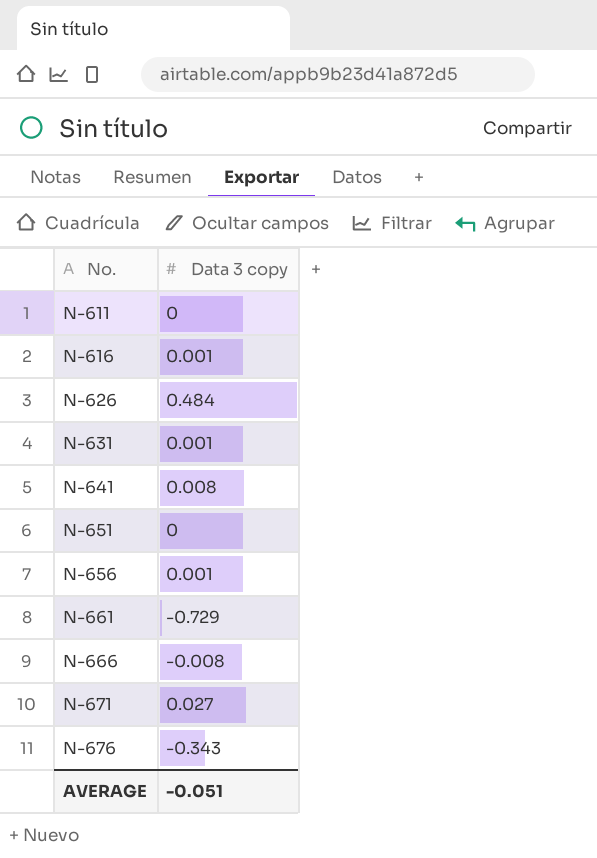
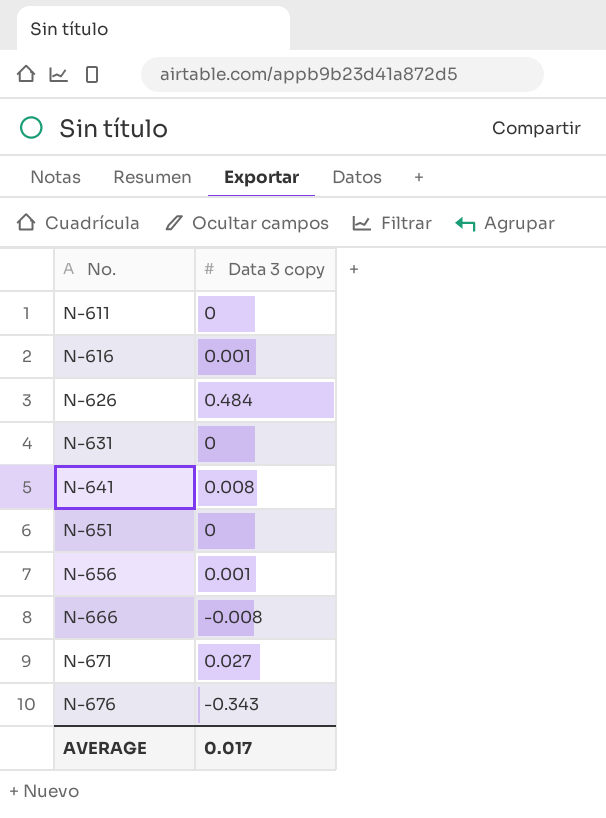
row N-661: -0.729 -> none
N-631 | Data 3 copy: 0.001 -> 0
AVERAGE | Data 3 copy: -0.051 -> 0.017

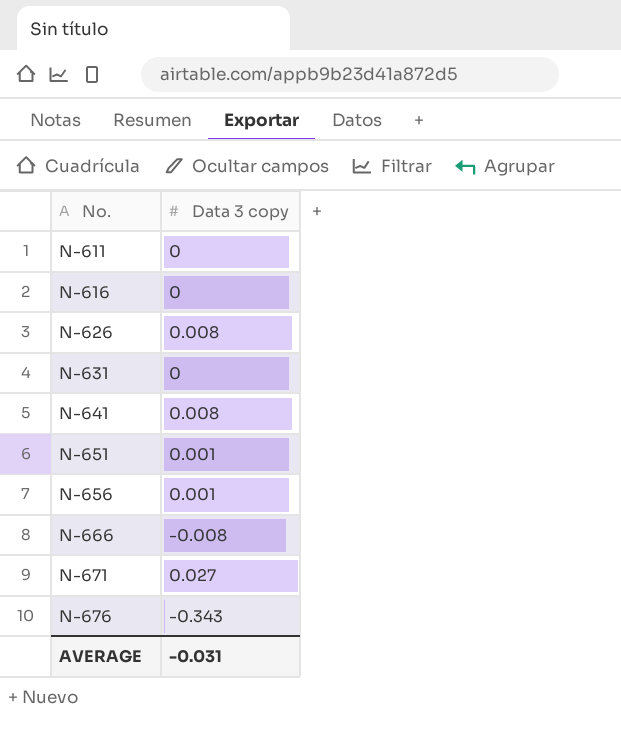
N-616 | Data 3 copy: 0.001 -> 0
N-626 | Data 3 copy: 0.484 -> 0.008
N-651 | Data 3 copy: 0 -> 0.001
AVERAGE | Data 3 copy: 0.017 -> -0.031

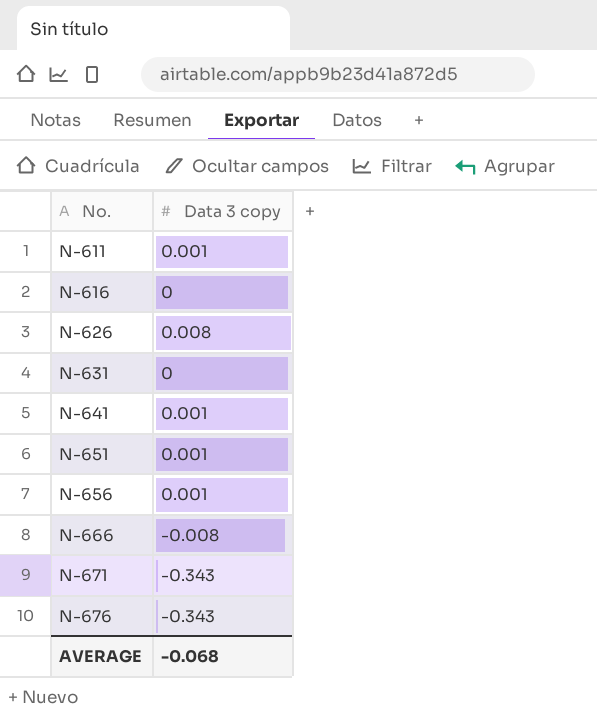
N-611 | Data 3 copy: 0 -> 0.001
N-641 | Data 3 copy: 0.008 -> 0.001
N-671 | Data 3 copy: 0.027 -> -0.343
AVERAGE | Data 3 copy: -0.031 -> -0.068

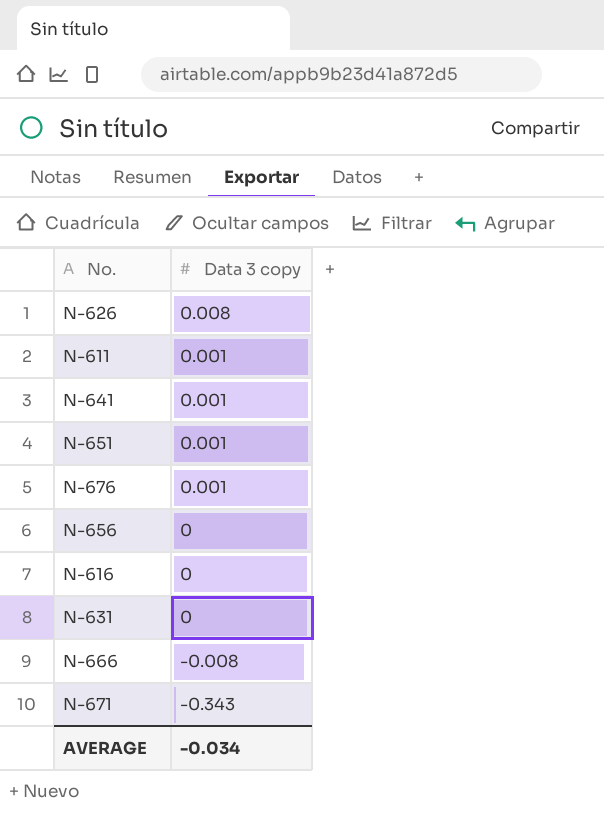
row order: No. ascending -> Data 3 copy descending
N-676 | Data 3 copy: -0.343 -> 0.001
N-656 | Data 3 copy: 0.001 -> 0
AVERAGE | Data 3 copy: -0.068 -> -0.034

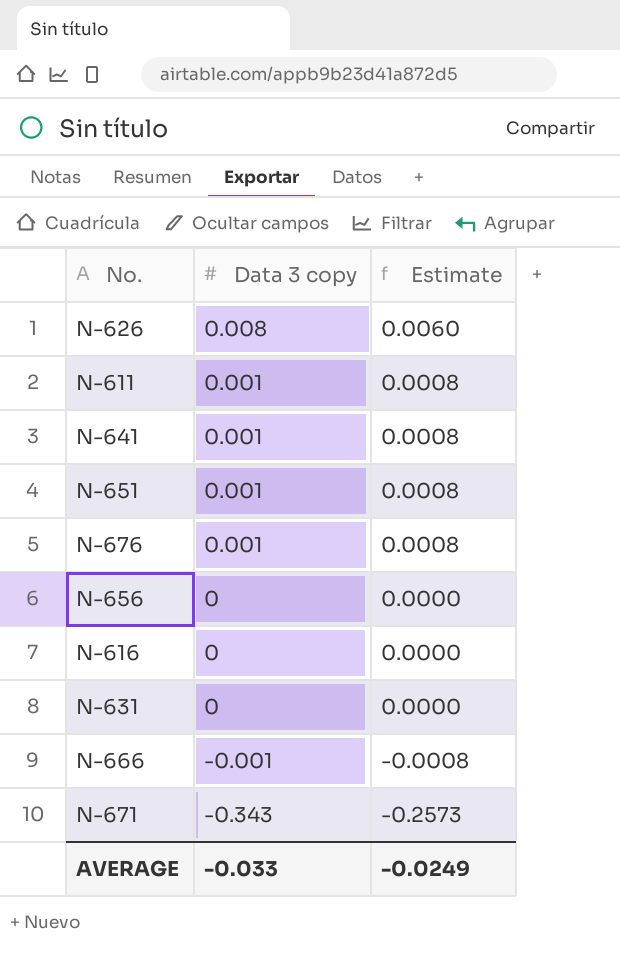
column Estimate | formula: none -> [Data 3 copy] * 0.75
N-666 | Data 3 copy: -0.008 -> -0.001
AVERAGE | Data 3 copy: -0.034 -> -0.033

